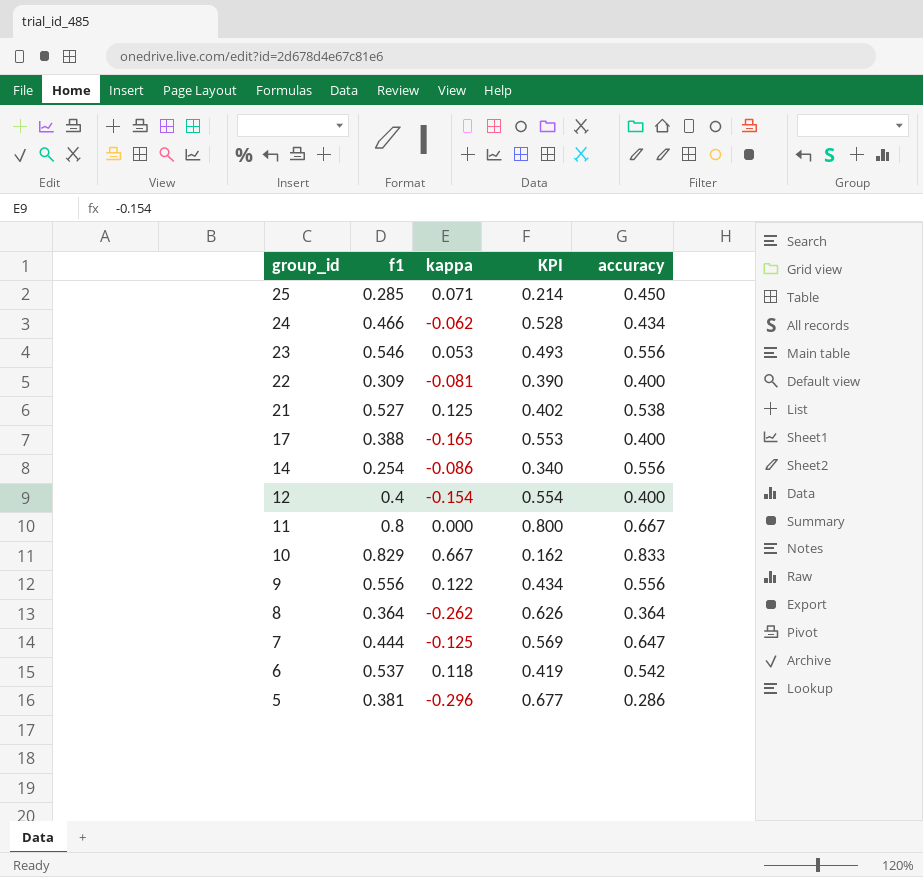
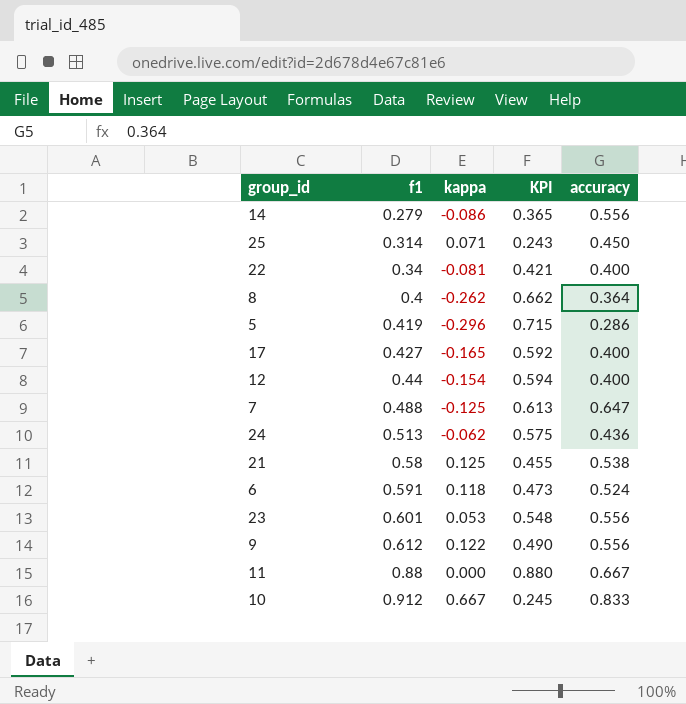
row order: group_id descending -> f1 ascending
14 | f1: 0.254 -> 0.279
14 | KPI: 0.340 -> 0.365
25 | f1: 0.285 -> 0.314
25 | KPI: 0.214 -> 0.243
22 | f1: 0.309 -> 0.34
22 | KPI: 0.390 -> 0.421
8 | f1: 0.364 -> 0.4
8 | KPI: 0.626 -> 0.662
5 | f1: 0.381 -> 0.419
5 | KPI: 0.677 -> 0.715
17 | f1: 0.388 -> 0.427
17 | KPI: 0.553 -> 0.592
12 | f1: 0.4 -> 0.44
12 | KPI: 0.554 -> 0.594
7 | f1: 0.444 -> 0.488
7 | KPI: 0.569 -> 0.613
24 | f1: 0.466 -> 0.513
24 | KPI: 0.528 -> 0.575
24 | accuracy: 0.434 -> 0.436
21 | f1: 0.527 -> 0.58
21 | KPI: 0.402 -> 0.455
6 | f1: 0.537 -> 0.591
6 | KPI: 0.419 -> 0.473
6 | accuracy: 0.542 -> 0.524
23 | f1: 0.546 -> 0.601
23 | KPI: 0.493 -> 0.548
9 | f1: 0.556 -> 0.612
9 | KPI: 0.434 -> 0.490
11 | f1: 0.8 -> 0.88
11 | KPI: 0.800 -> 0.880
10 | f1: 0.829 -> 0.912
10 | KPI: 0.162 -> 0.245

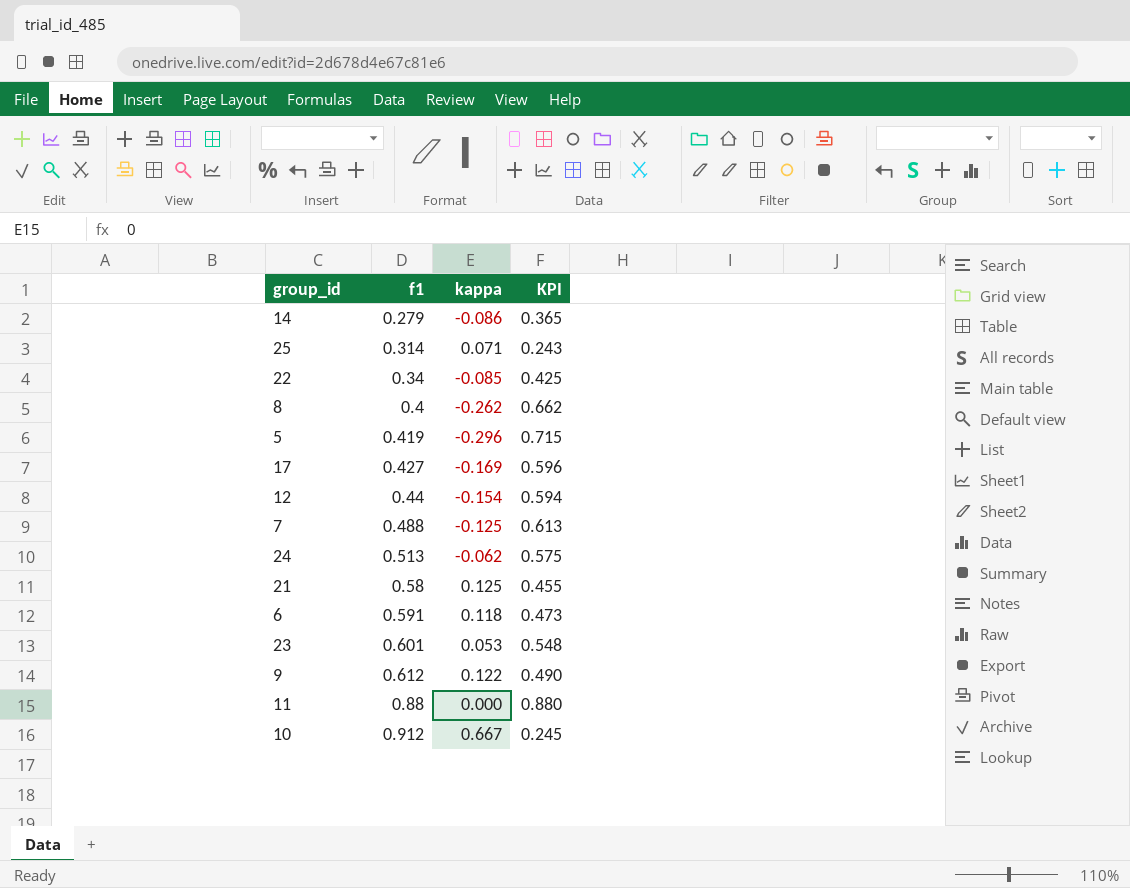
column accuracy | position: 5 -> none
22 | kappa: -0.081 -> -0.085
22 | KPI: 0.421 -> 0.425
17 | kappa: -0.165 -> -0.169
17 | KPI: 0.592 -> 0.596

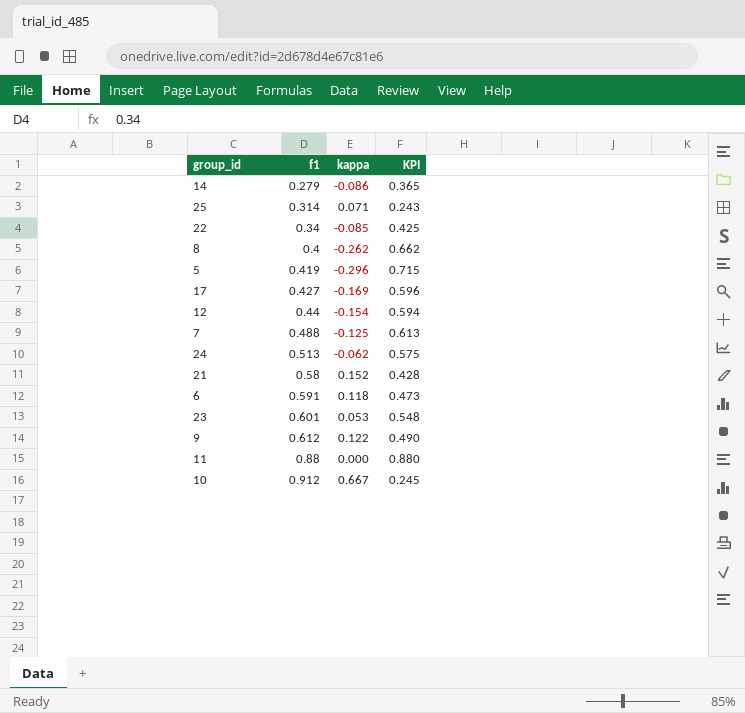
21 | kappa: 0.125 -> 0.152
21 | KPI: 0.455 -> 0.428

